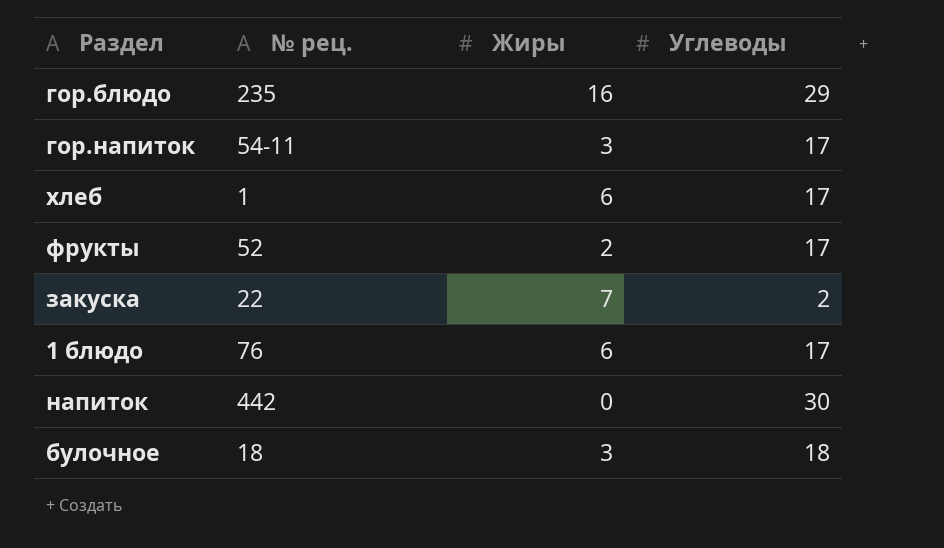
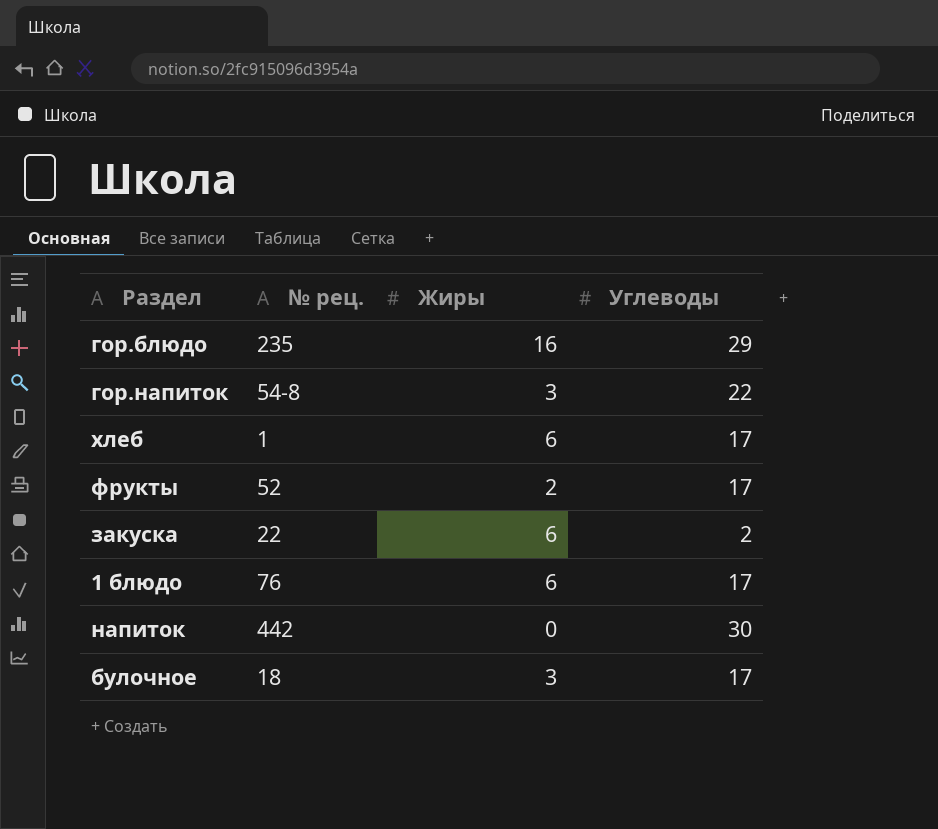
гор.напиток | № рец.: 54-11 -> 54-8
гор.напиток | Углеводы: 17 -> 22
закуска | Жиры: 7 -> 6
булочное | Углеводы: 18 -> 17

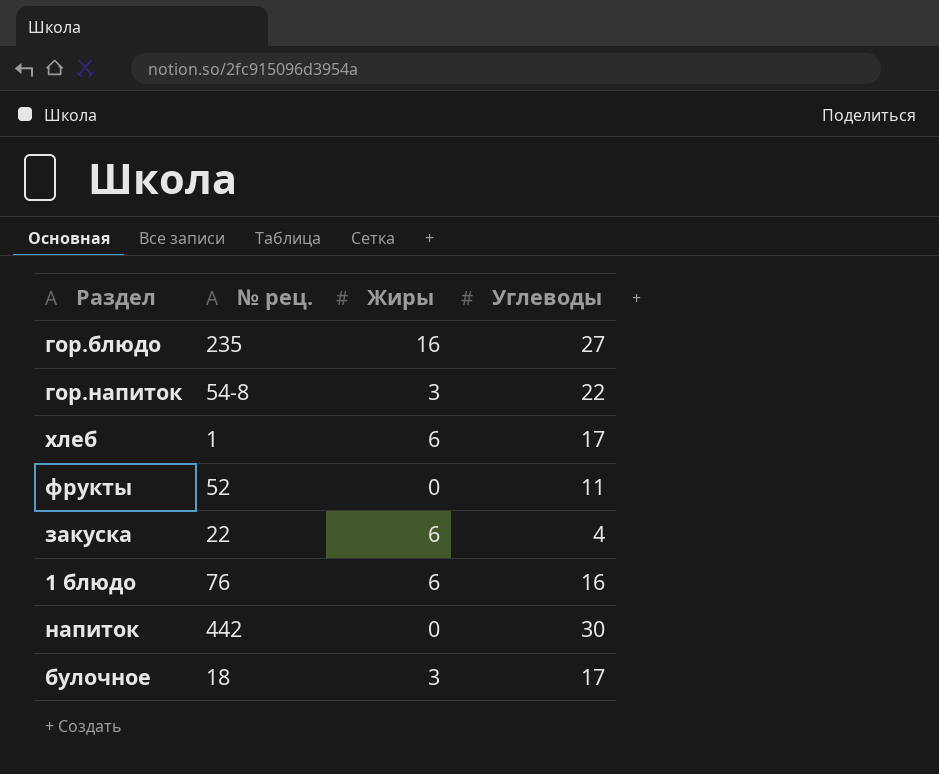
гор.блюдо | Углеводы: 29 -> 27
фрукты | Жиры: 2 -> 0
фрукты | Углеводы: 17 -> 11
закуска | Углеводы: 2 -> 4
1 блюдо | Углеводы: 17 -> 16

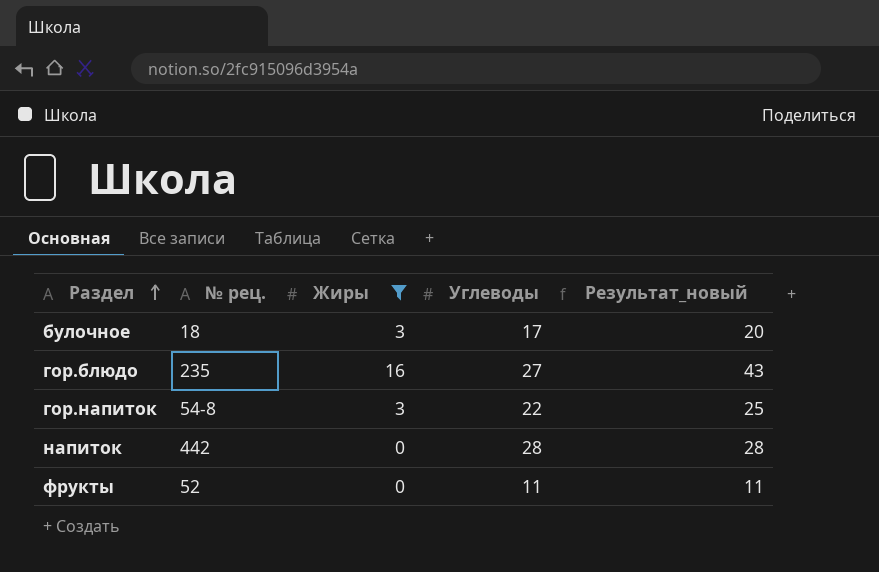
filter: none -> Жиры != 6
row order: none -> Раздел ascending
column Результат_новый | formula: none -> [Жиры] + [Углеводы]
напиток | Углеводы: 30 -> 28

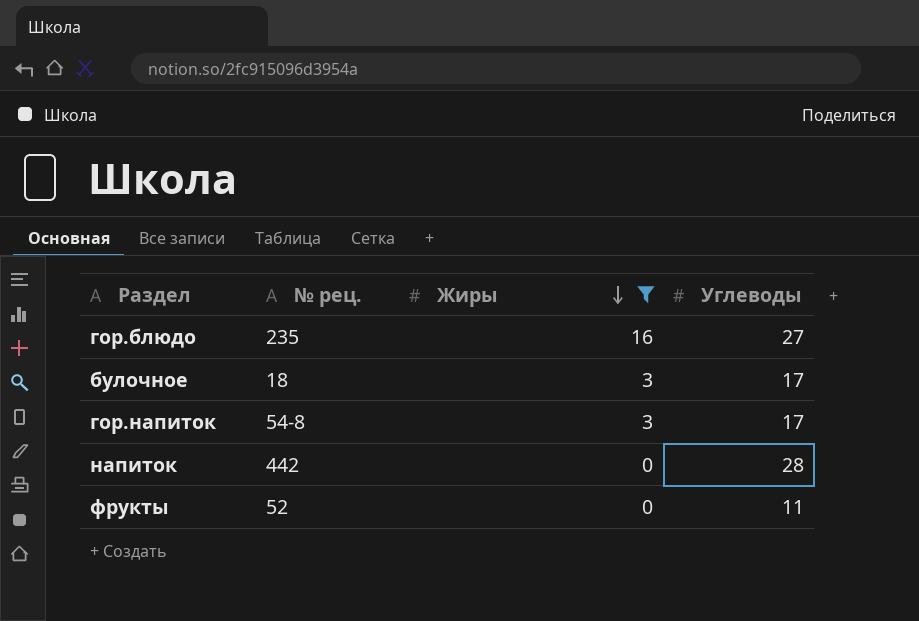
row order: Раздел ascending -> Жиры descending
column Результат_новый | formula: [Жиры] + [Углеводы] -> none
гор.напиток | Углеводы: 22 -> 17

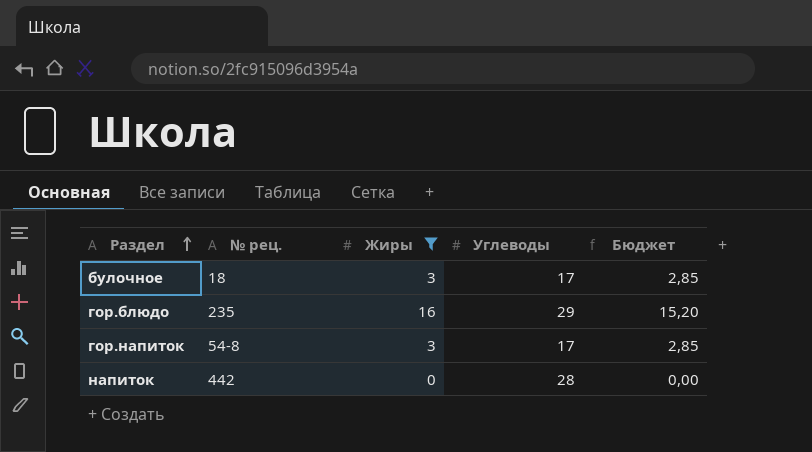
row order: Жиры descending -> Раздел ascending
column Бюджет | formula: none -> [Жиры] * 0,95
row фрукты: 52 | 0 | 11 -> none
гор.блюдо | Углеводы: 27 -> 29

